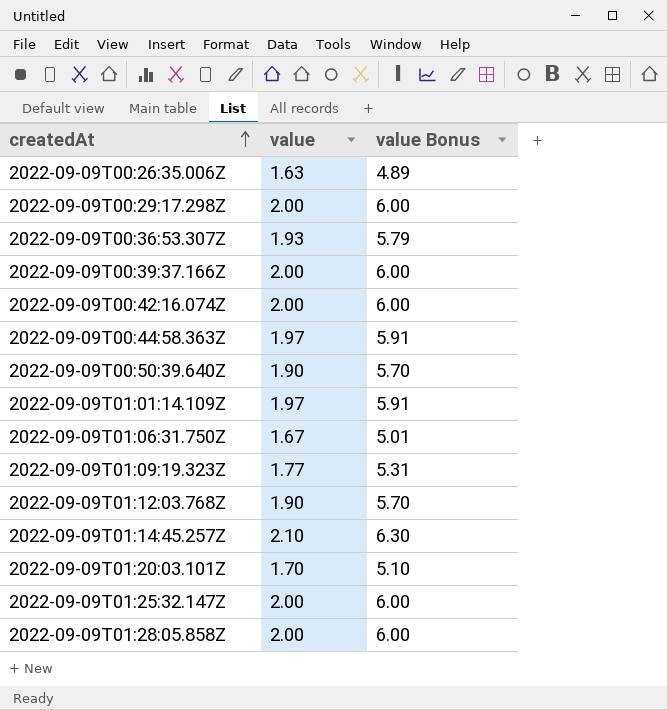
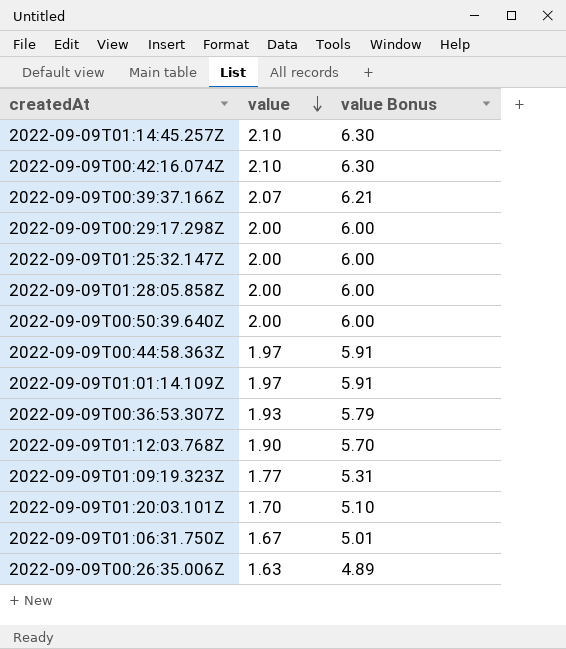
row order: createdAt ascending -> value descending
2022-09-09T00:42:16.074Z | value: 2.00 -> 2.10
2022-09-09T00:42:16.074Z | value Bonus: 6.00 -> 6.30
2022-09-09T00:39:37.166Z | value: 2.00 -> 2.07
2022-09-09T00:39:37.166Z | value Bonus: 6.00 -> 6.21
2022-09-09T00:50:39.640Z | value: 1.90 -> 2.00
2022-09-09T00:50:39.640Z | value Bonus: 5.70 -> 6.00

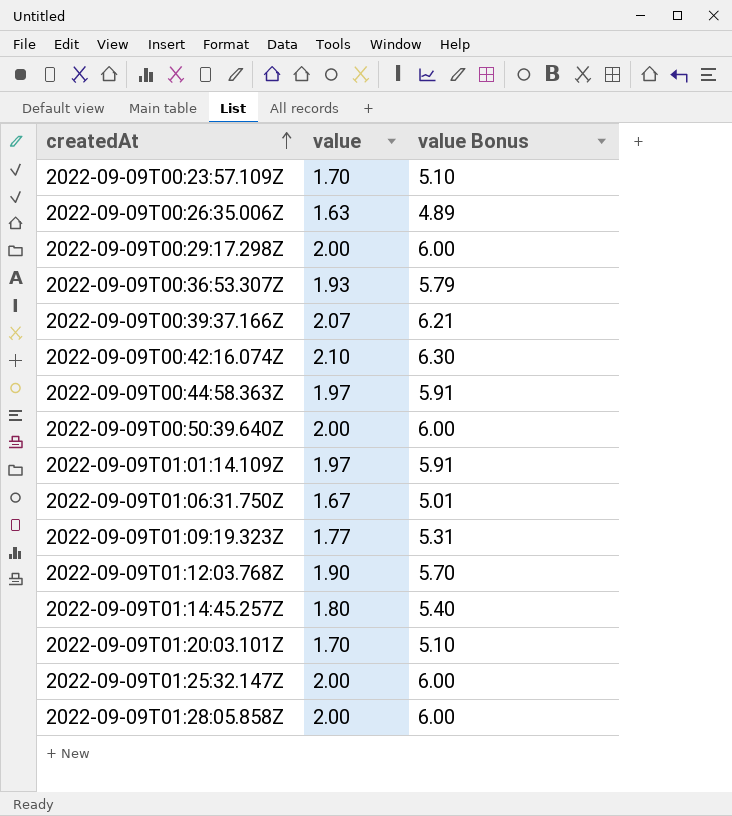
row order: value descending -> createdAt ascending
row 2022-09-09T00:23:57.109Z: none -> 1.70 | 5.10
2022-09-09T01:14:45.257Z | value: 2.10 -> 1.80
2022-09-09T01:14:45.257Z | value Bonus: 6.30 -> 5.40

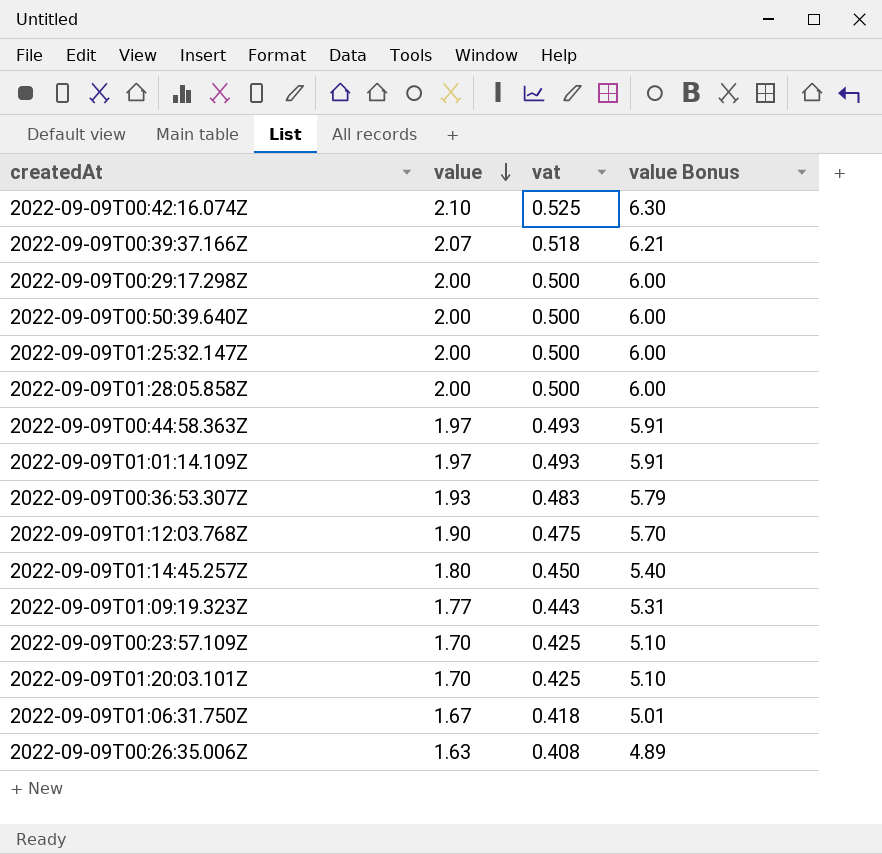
row order: createdAt ascending -> value descending
column vat | formula: none -> [value] * 0.25

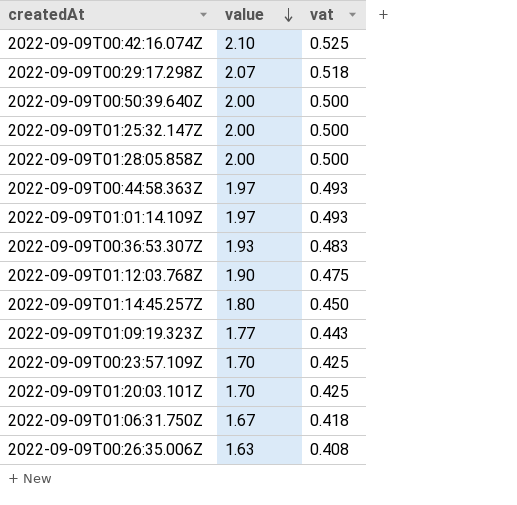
column value Bonus | formula: [value] * 3 -> none
row 2022-09-09T00:39:37.166Z: 2.07 | 0.518 | 6.21 -> none
2022-09-09T00:29:17.298Z | value: 2.00 -> 2.07
2022-09-09T00:29:17.298Z | vat: 0.500 -> 0.518

